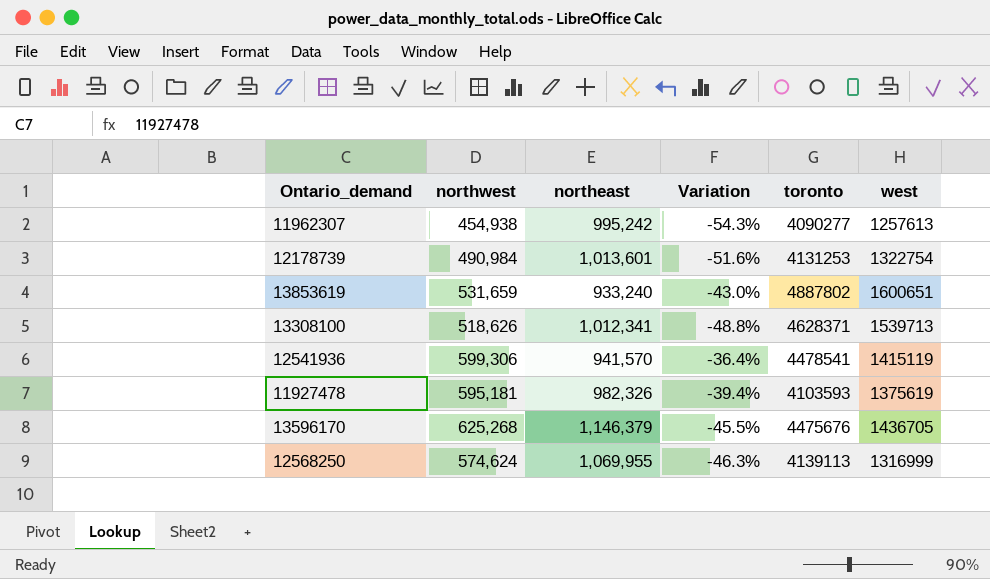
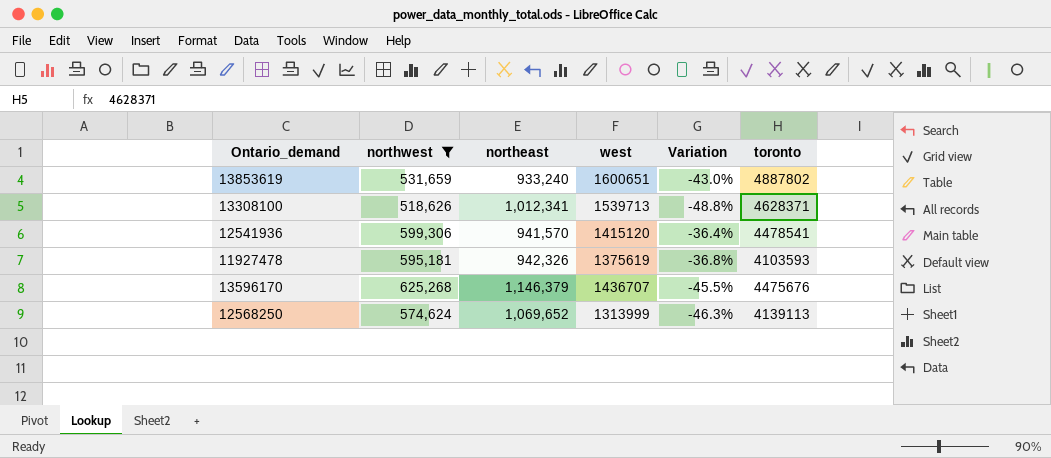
filter: none -> northwest >= 518,626
column west | position: 6 -> 4
12541936 | west: 1415119 -> 1415120
11927478 | northeast: 982,326 -> 942,326
11927478 | Variation: -39.4% -> -36.8%
13596170 | west: 1436705 -> 1436707
12568250 | northeast: 1,069,955 -> 1,069,652
12568250 | west: 1316999 -> 1313999

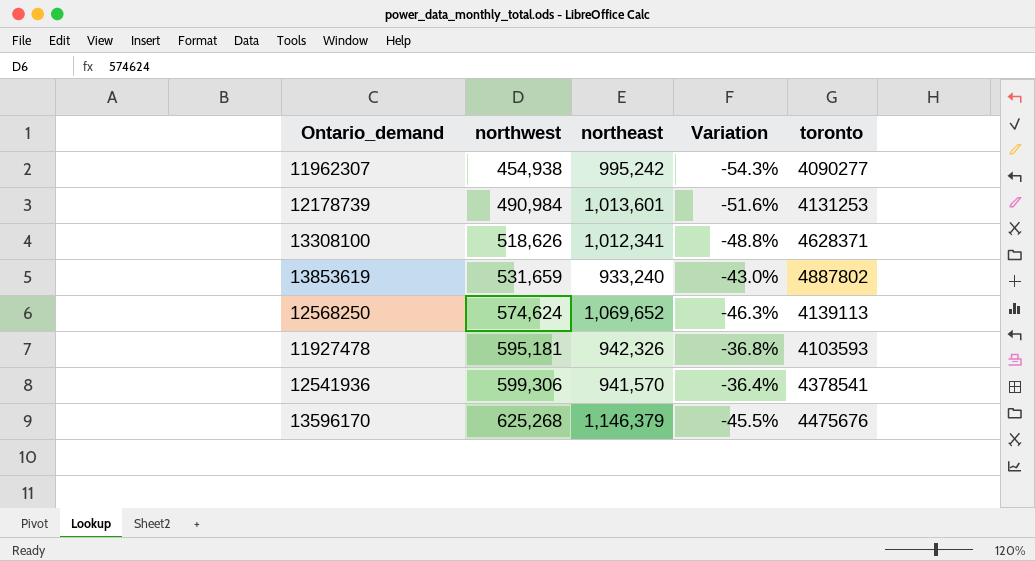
filter: northwest >= 518,626 -> none
row order: none -> northwest ascending
column west | position: 4 -> none
12541936 | toronto: 4478541 -> 4378541

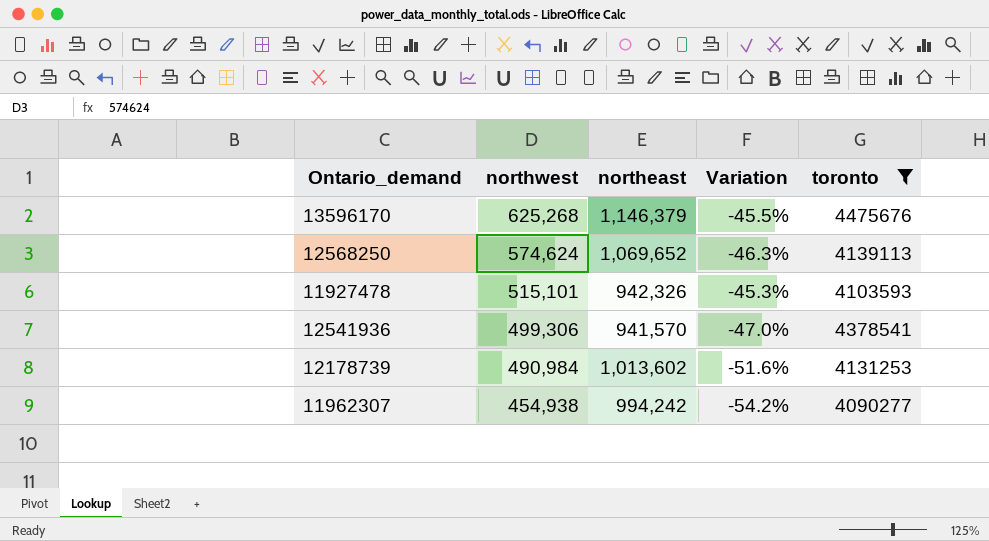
filter: none -> toronto <= 4475676
row order: northwest ascending -> northwest descending
11927478 | northwest: 595,181 -> 515,101
11927478 | Variation: -36.8% -> -45.3%
12541936 | northwest: 599,306 -> 499,306
12541936 | Variation: -36.4% -> -47.0%
12178739 | northeast: 1,013,601 -> 1,013,602
11962307 | northeast: 995,242 -> 994,242
11962307 | Variation: -54.3% -> -54.2%

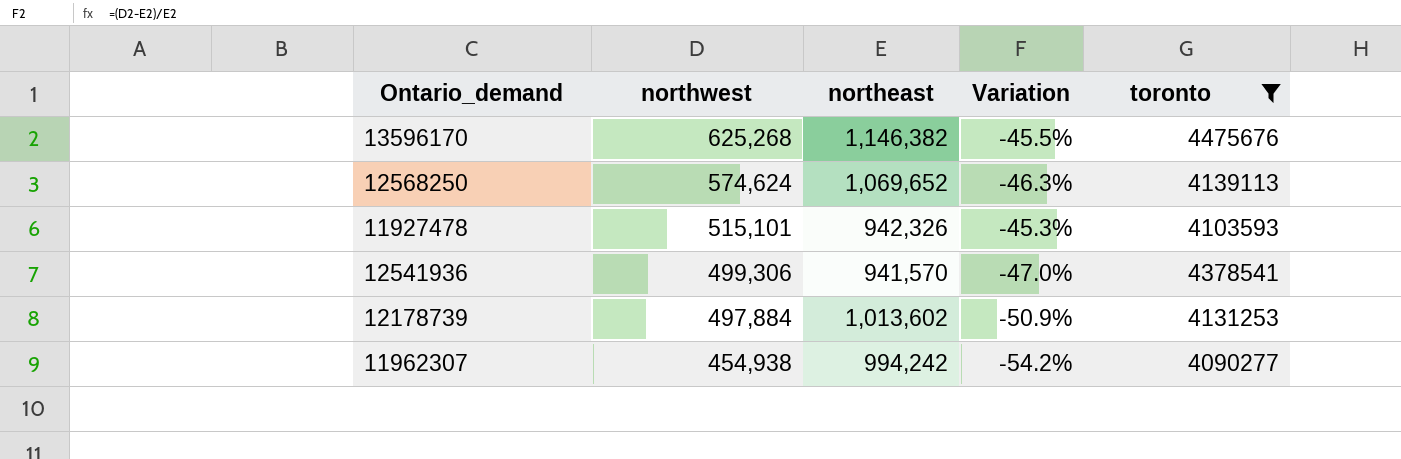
13596170 | northeast: 1,146,379 -> 1,146,382
12178739 | northwest: 490,984 -> 497,884
12178739 | Variation: -51.6% -> -50.9%

